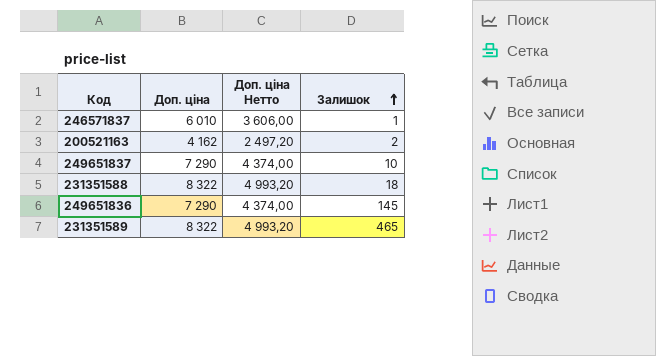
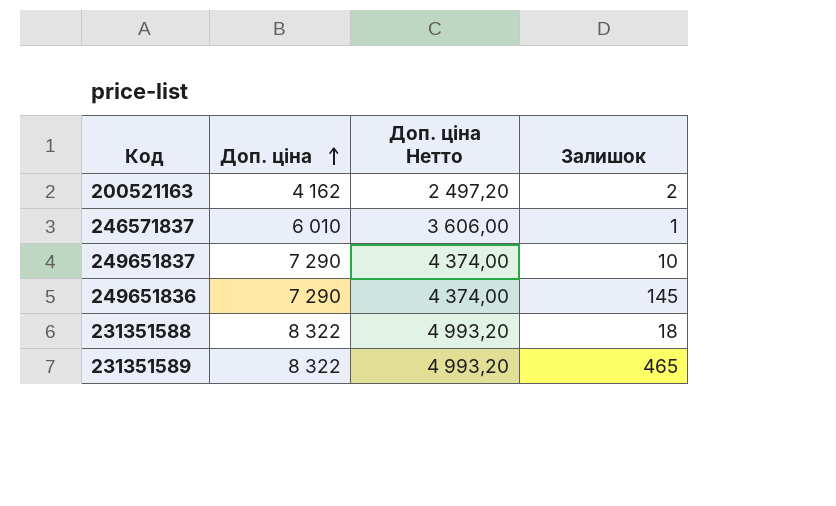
row order: Залишок ascending -> Доп. ціна ascending

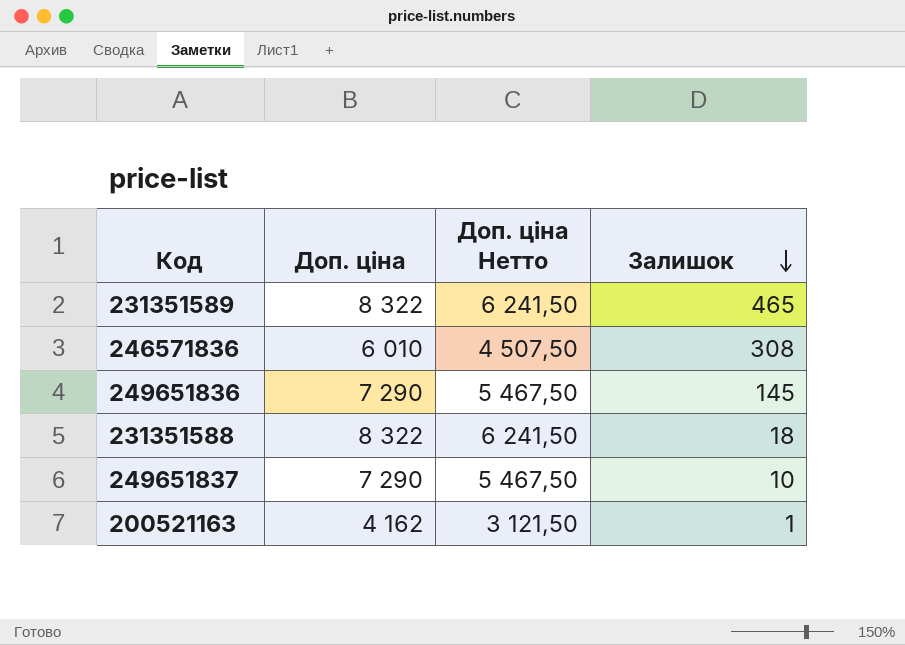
row order: Доп. ціна ascending -> Залишок descending
column Доп. ціна Нетто | formula: [Доп. ціна] * 0,6 -> [Доп. ціна] * 0,75
row 246571837: 6 010 | 3 606,00 | 1 -> none
row 246571836: none -> 6 010 | 4 507,50 | 308
200521163 | Залишок: 2 -> 1

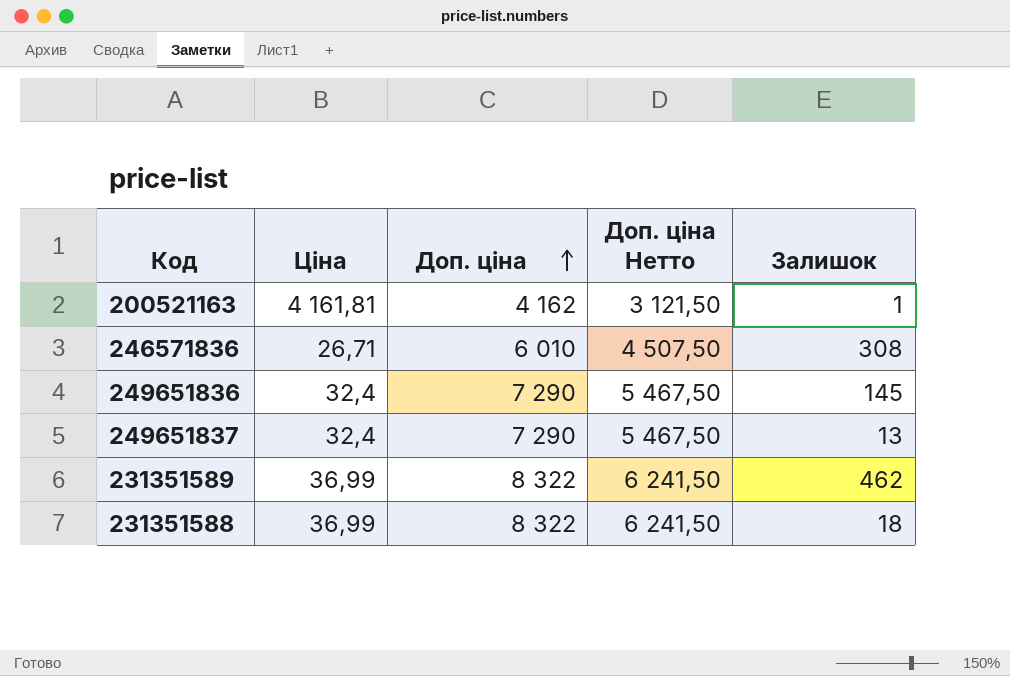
row order: Залишок descending -> Доп. ціна ascending
column Ціна | position: none -> 2
249651837 | Залишок: 10 -> 13
231351589 | Залишок: 465 -> 462

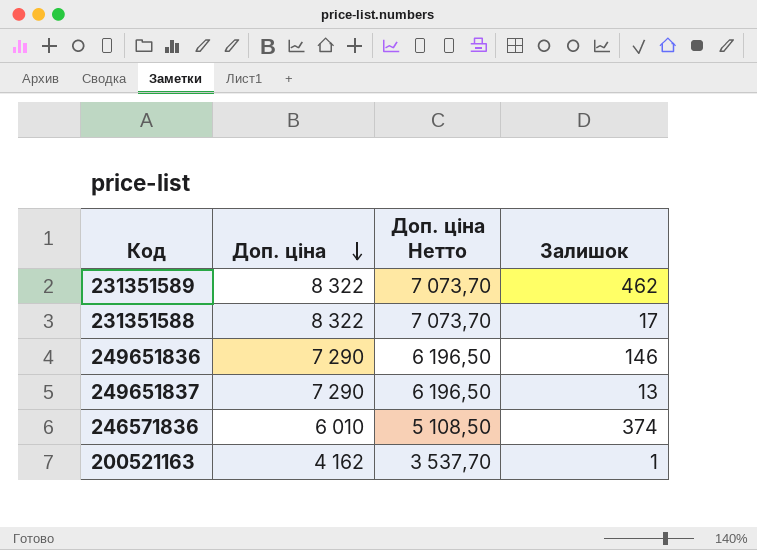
row order: Доп. ціна ascending -> Доп. ціна descending
column Ціна | position: 2 -> none
column Доп. ціна Нетто | formula: [Доп. ціна] * 0,75 -> [Доп. ціна] * 0,85
231351588 | Залишок: 18 -> 17
249651836 | Залишок: 145 -> 146
246571836 | Залишок: 308 -> 374

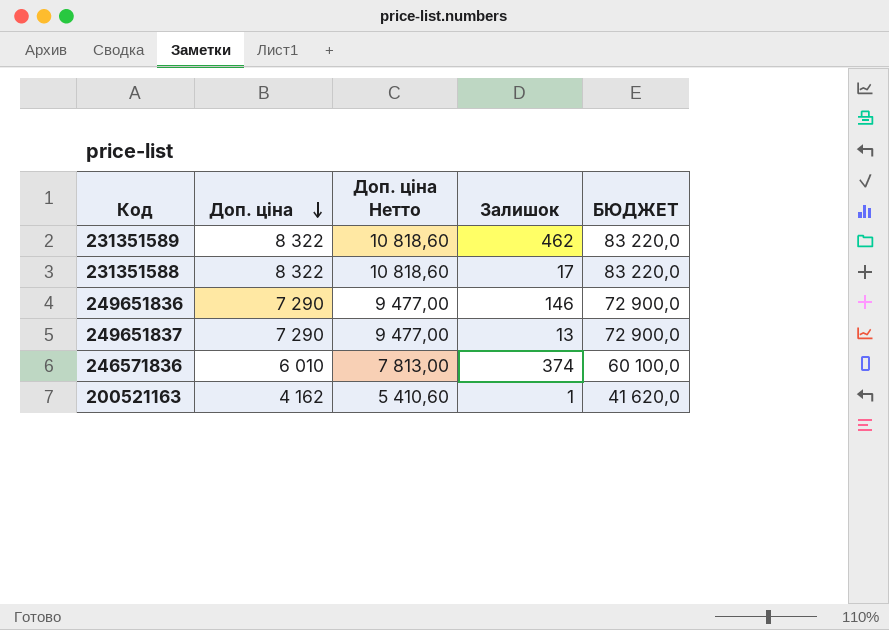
column Доп. ціна Нетто | formula: [Доп. ціна] * 0,85 -> [Доп. ціна] * 1,3
column БЮДЖЕТ | formula: none -> [Доп. ціна] * 10

